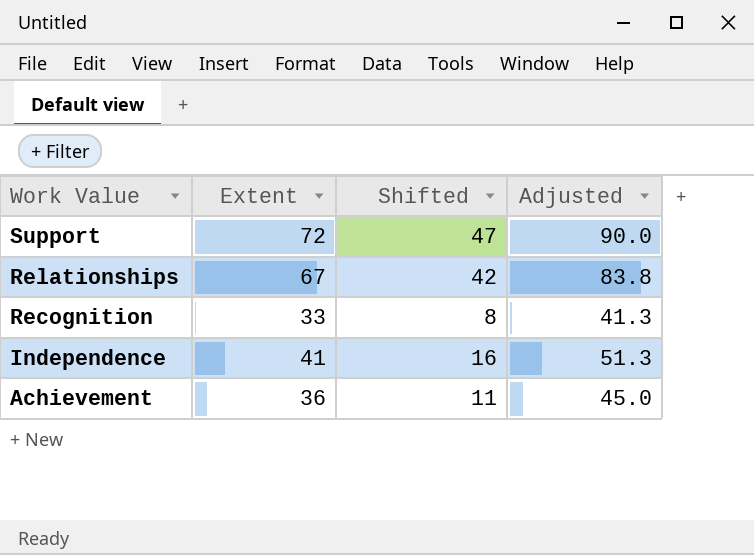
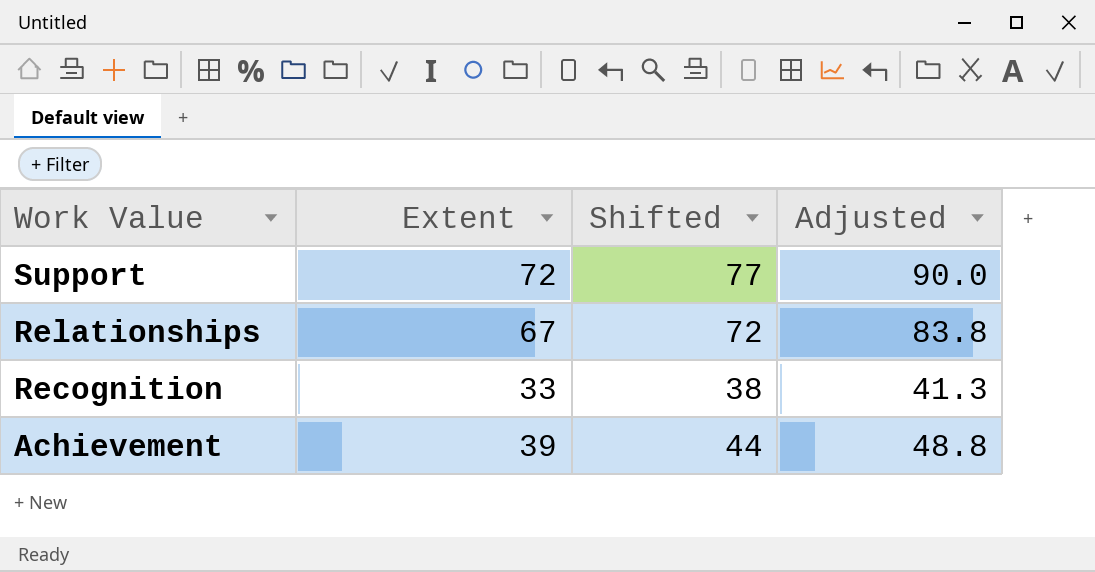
column Shifted | formula: [Extent] - 25 -> [Extent] + 5
row Independence: 41 | 16 | 51.3 -> none
Achievement | Extent: 36 -> 39
Achievement | Adjusted: 45.0 -> 48.8

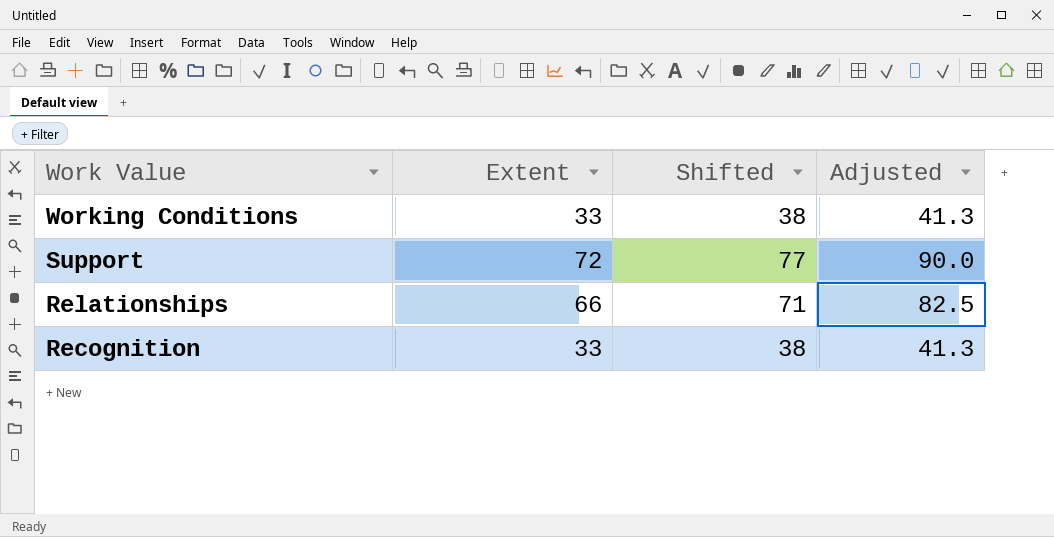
row Achievement: 39 | 44 | 48.8 -> none
row Working Conditions: none -> 33 | 38 | 41.3
Relationships | Extent: 67 -> 66
Relationships | Shifted: 72 -> 71
Relationships | Adjusted: 83.8 -> 82.5

